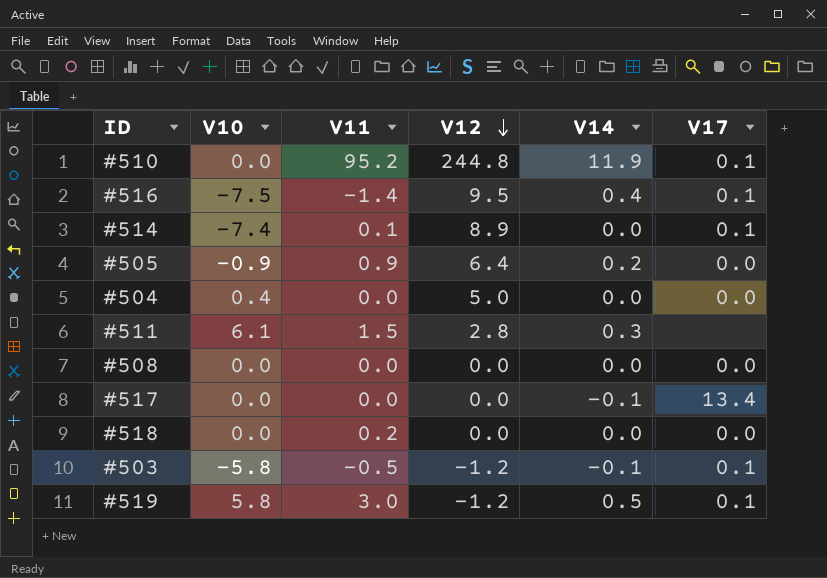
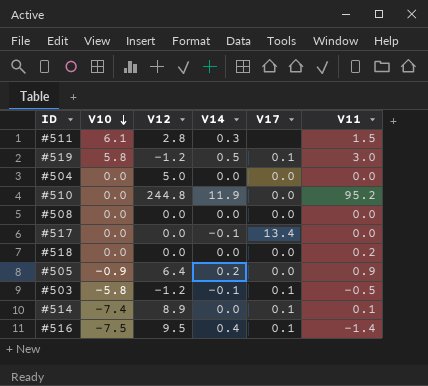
row order: V12 descending -> V10 descending
column V11 | position: 3 -> 6
#504 | V10: 0.4 -> 0.0
#510 | V17: 0.1 -> 0.0

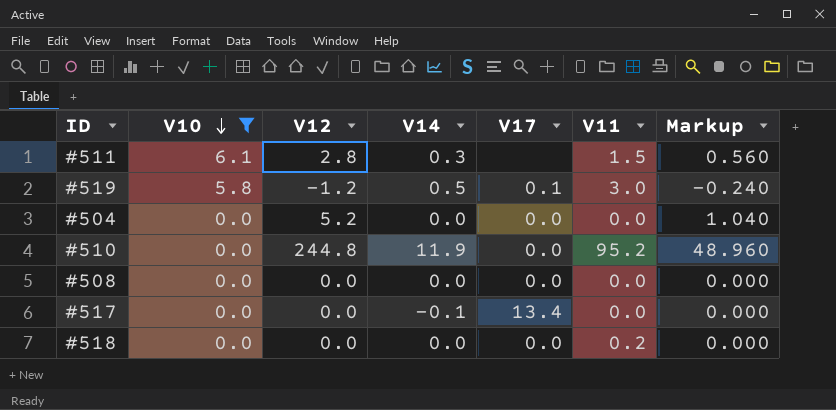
filter: none -> V10 >= 0.0
column Markup | formula: none -> [V12] * 0.2
#504 | V12: 5.0 -> 5.2

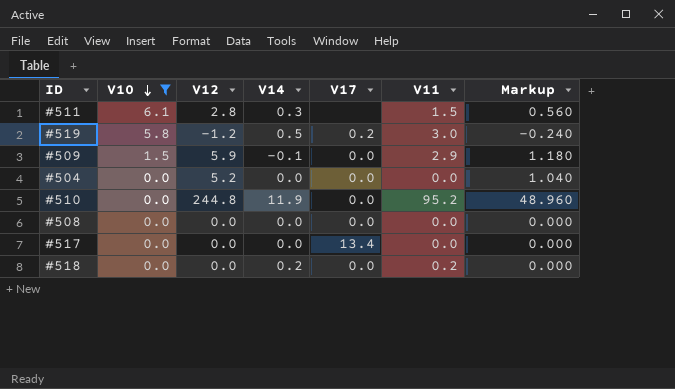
#519 | V17: 0.1 -> 0.2
row #509: none -> 1.5 | 5.9 | -0.1 | 0.0 | 2.9 | 1.180
#517 | V14: -0.1 -> 0.0
#518 | V14: 0.0 -> 0.2

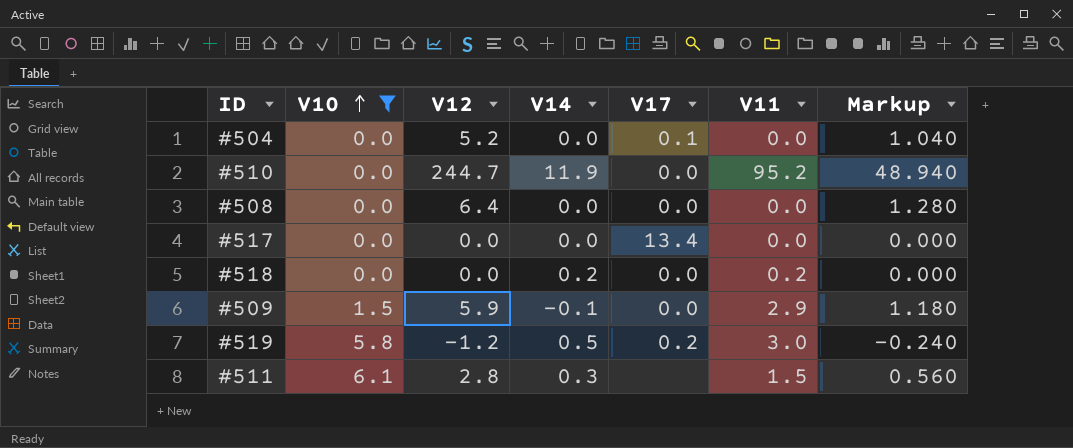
row order: V10 descending -> V10 ascending
#504 | V17: 0.0 -> 0.1
#510 | V12: 244.8 -> 244.7
#510 | Markup: 48.960 -> 48.940
#508 | V12: 0.0 -> 6.4
#508 | Markup: 0.000 -> 1.280

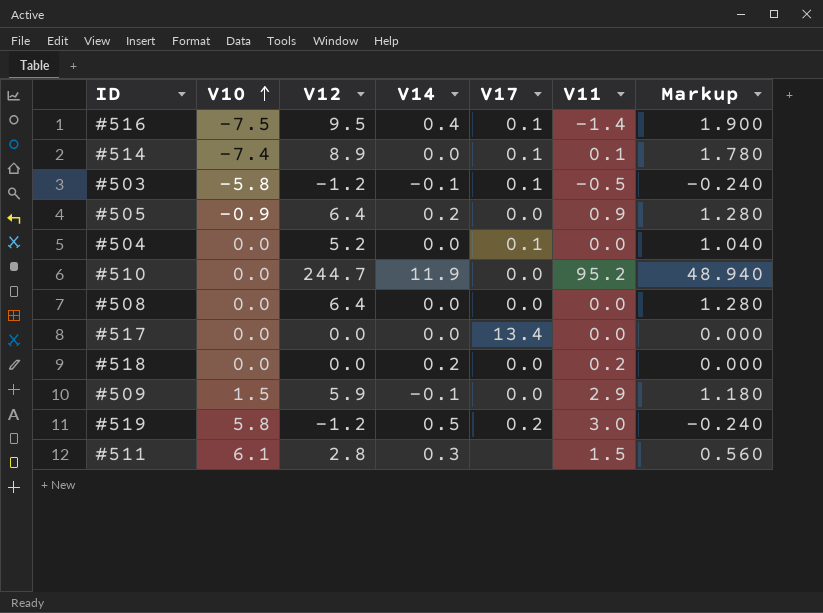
filter: V10 >= 0.0 -> none

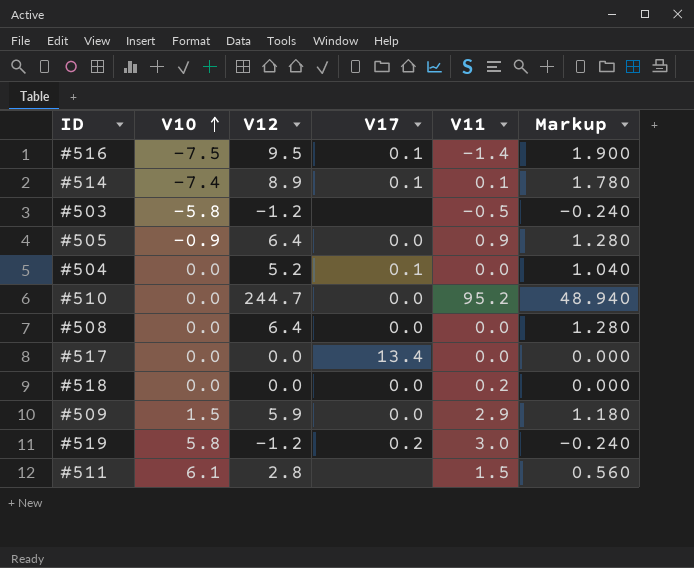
column V14 | position: 4 -> none
#503 | V17: 0.1 -> none

